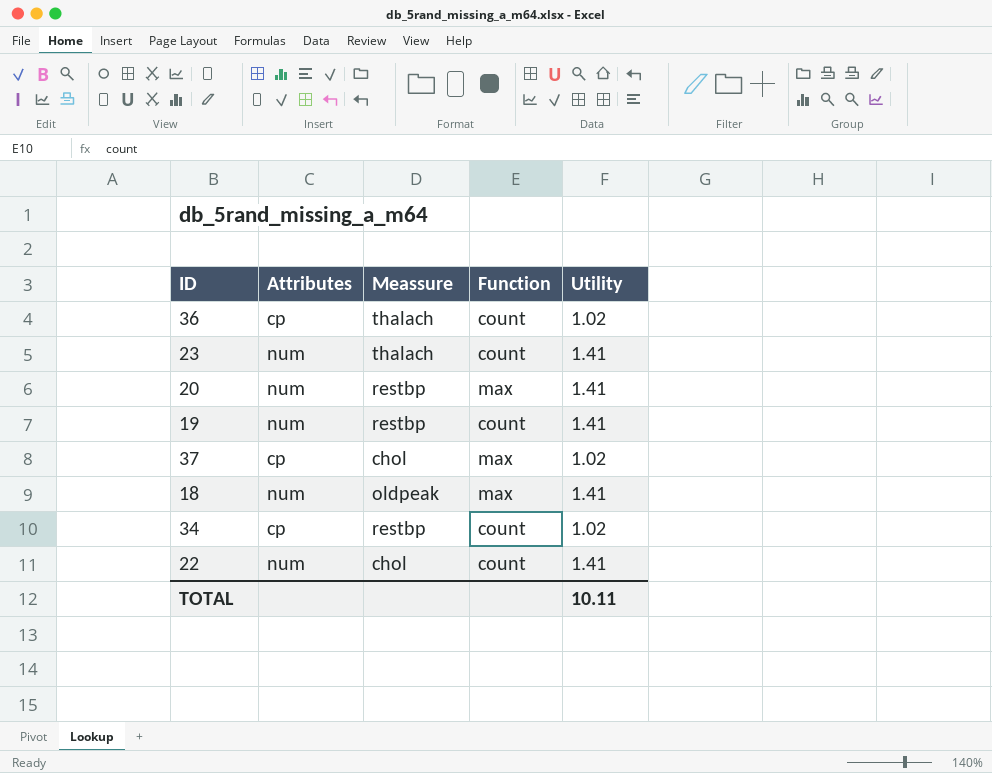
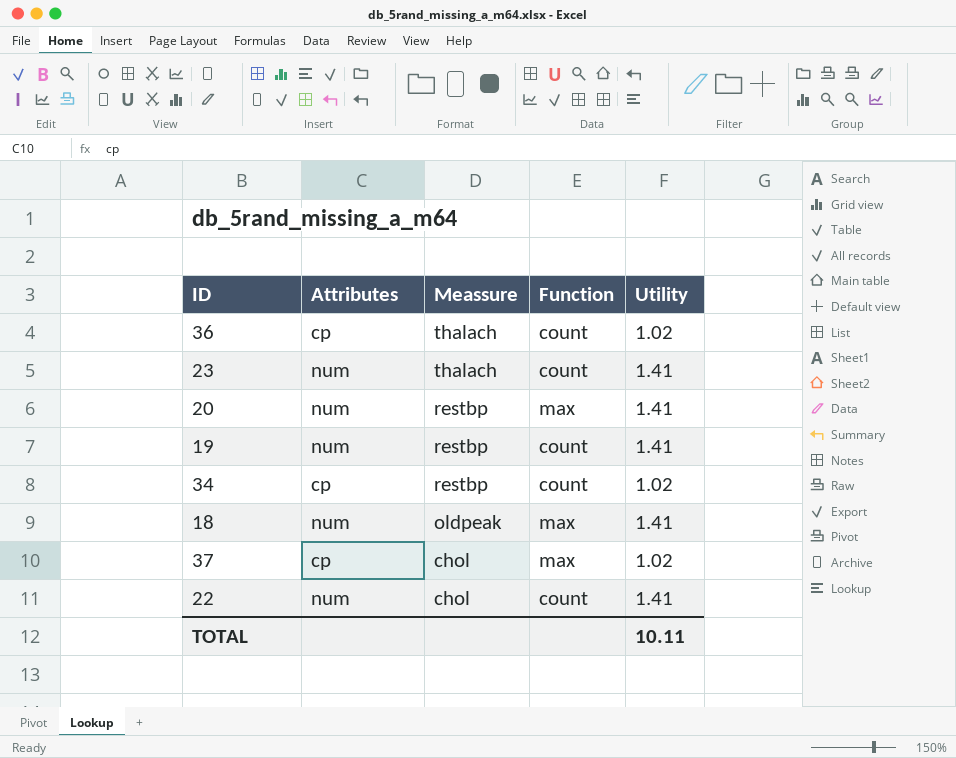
row order: none -> Meassure descending

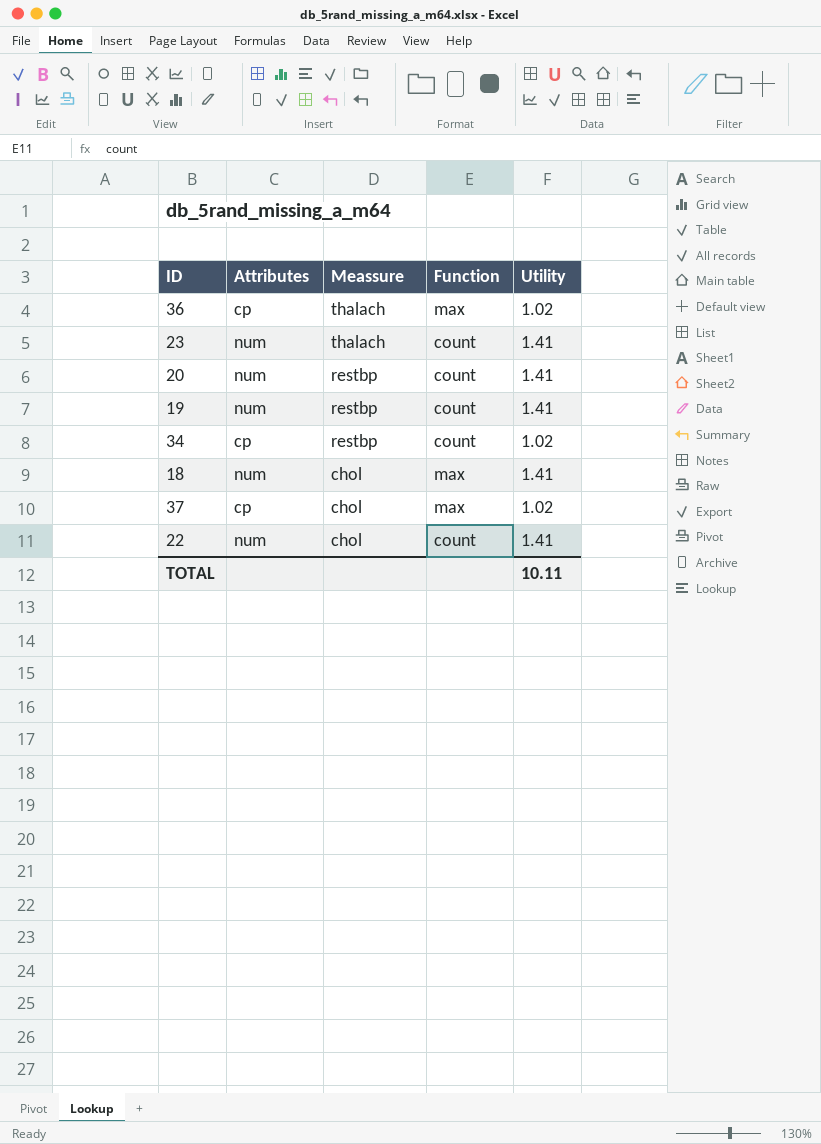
36 | Function: count -> max
20 | Function: max -> count
18 | Meassure: oldpeak -> chol

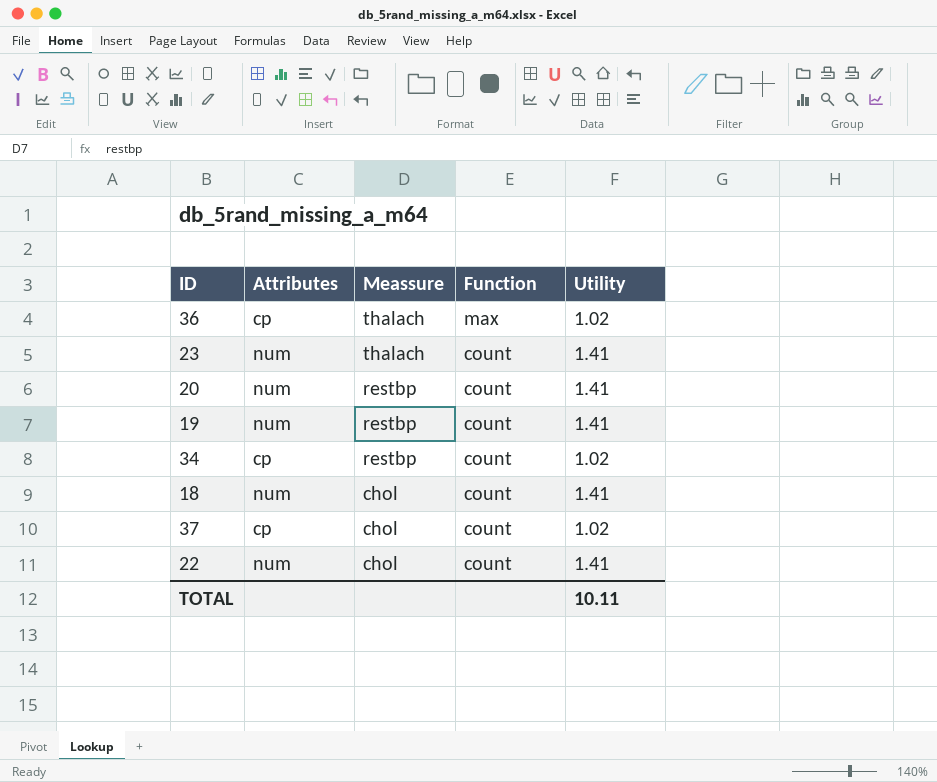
18 | Function: max -> count
37 | Function: max -> count

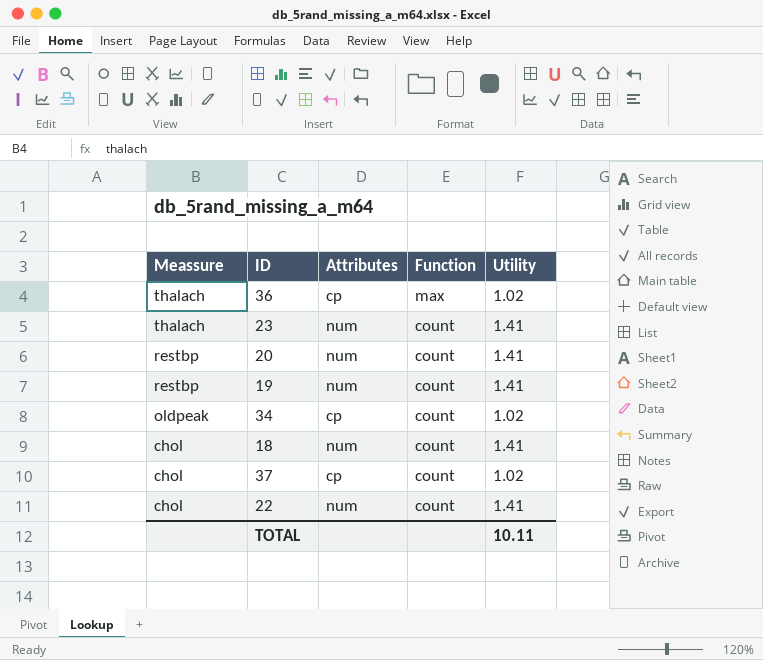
column Meassure | position: 3 -> 1
34 | Meassure: restbp -> oldpeak

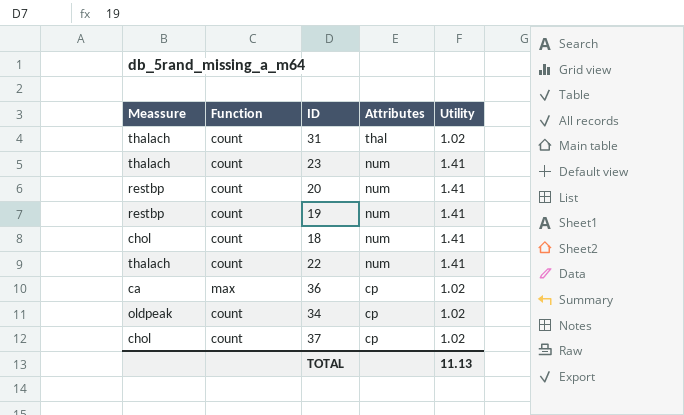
row order: Meassure descending -> Attributes descending
column Function | position: 4 -> 2
row 31: none -> thalach | count | thal | 1.02
22 | Meassure: chol -> thalach
36 | Meassure: thalach -> ca
TOTAL | Utility: 10.11 -> 11.13

